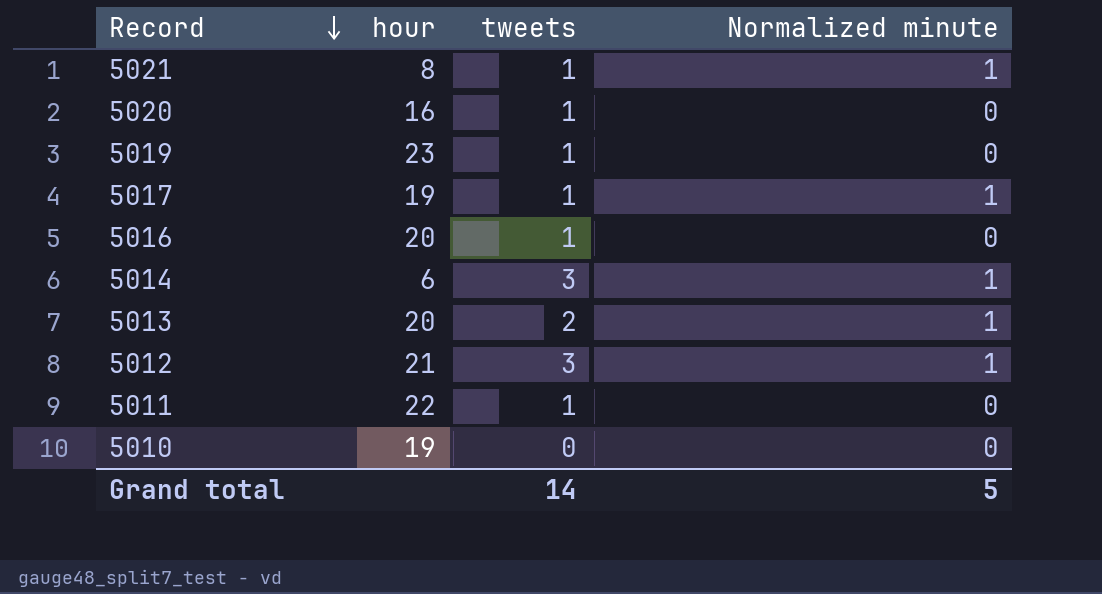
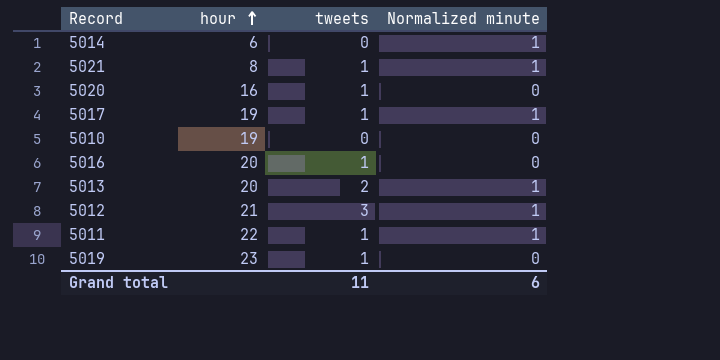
row order: Record descending -> hour ascending
5014 | tweets: 3 -> 0
5011 | Normalized minute: 0 -> 1
Grand total | tweets: 14 -> 11
Grand total | Normalized minute: 5 -> 6

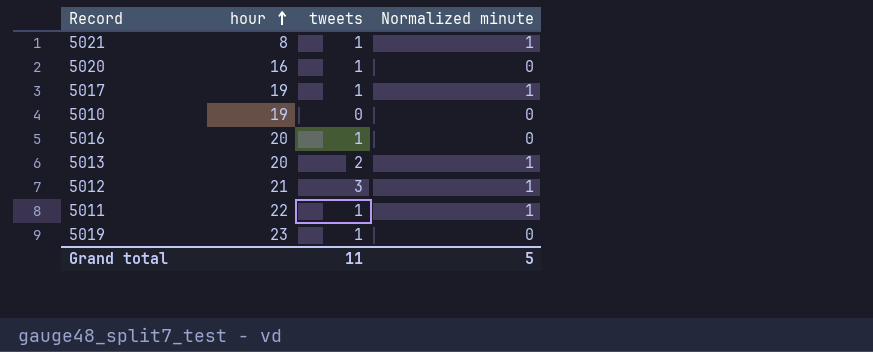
row 5014: 6 | 0 | 1 -> none
Grand total | Normalized minute: 6 -> 5

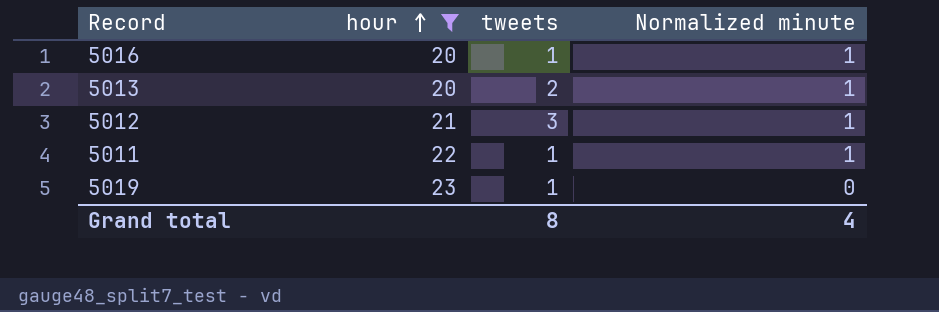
filter: none -> hour >= 20
5016 | Normalized minute: 0 -> 1
Grand total | tweets: 11 -> 8
Grand total | Normalized minute: 5 -> 4

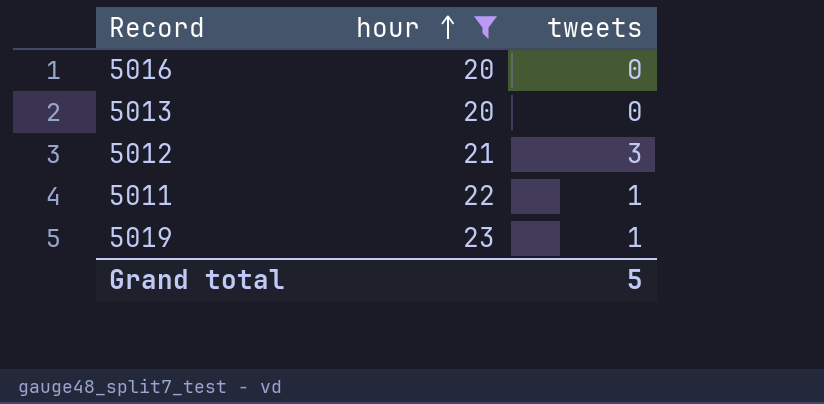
column Normalized minute | position: 4 -> none
5016 | tweets: 1 -> 0
5013 | tweets: 2 -> 0
Grand total | tweets: 8 -> 5

